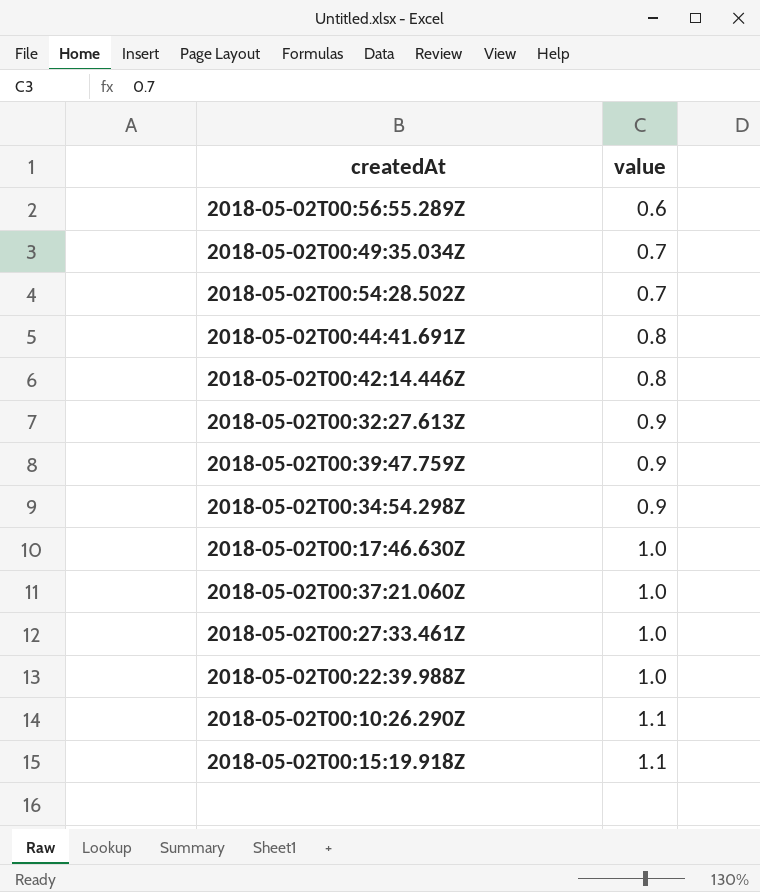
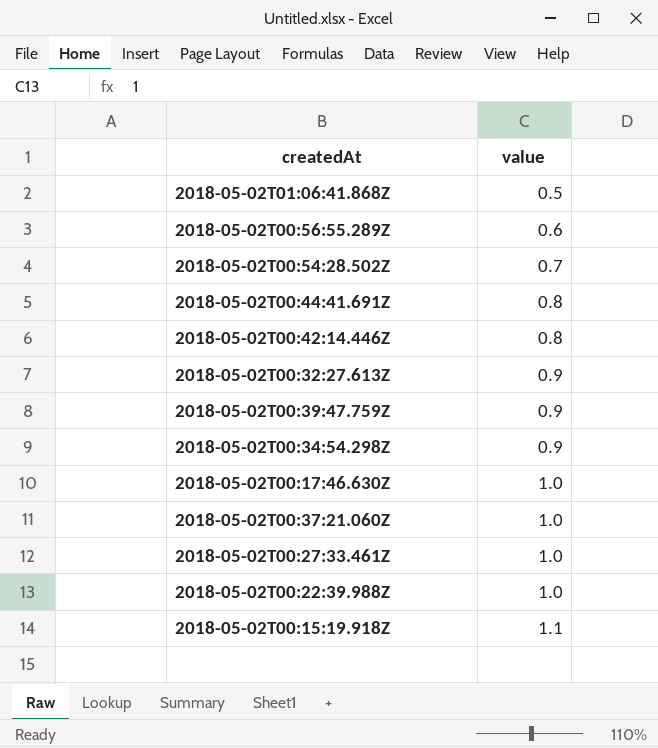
row 2018-05-02T00:49:35.034Z: 0.7 -> none
row 2018-05-02T00:10:26.290Z: 1.1 -> none
row 2018-05-02T01:06:41.868Z: none -> 0.5

